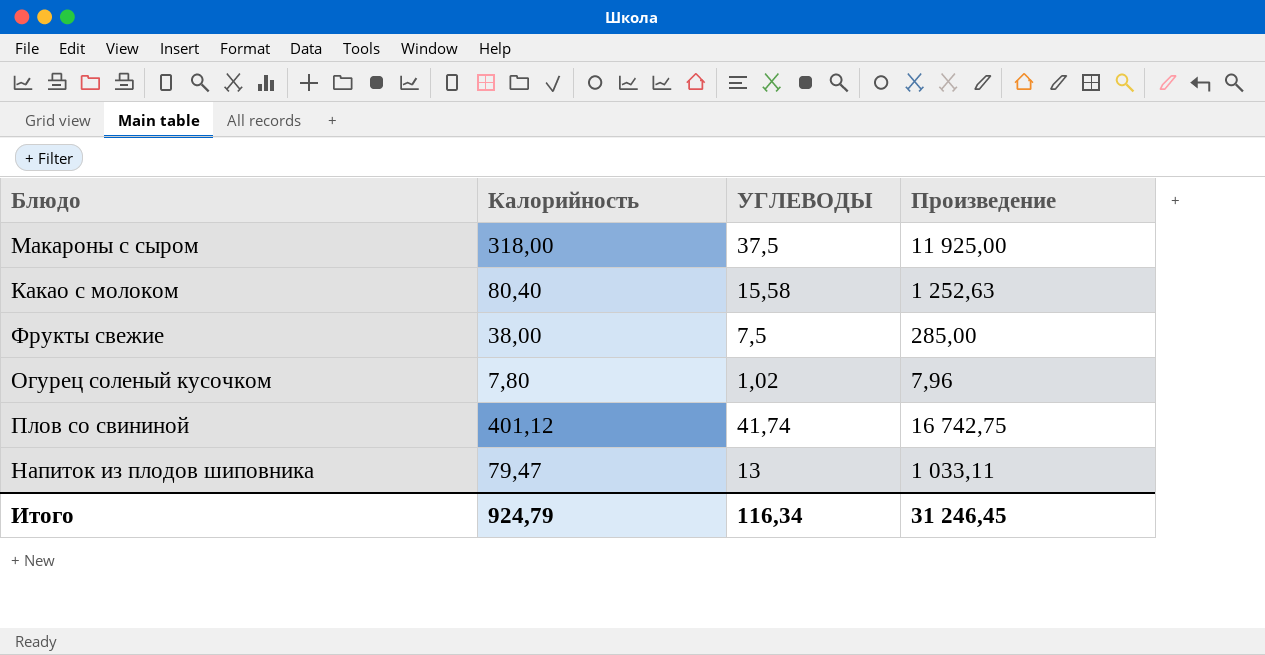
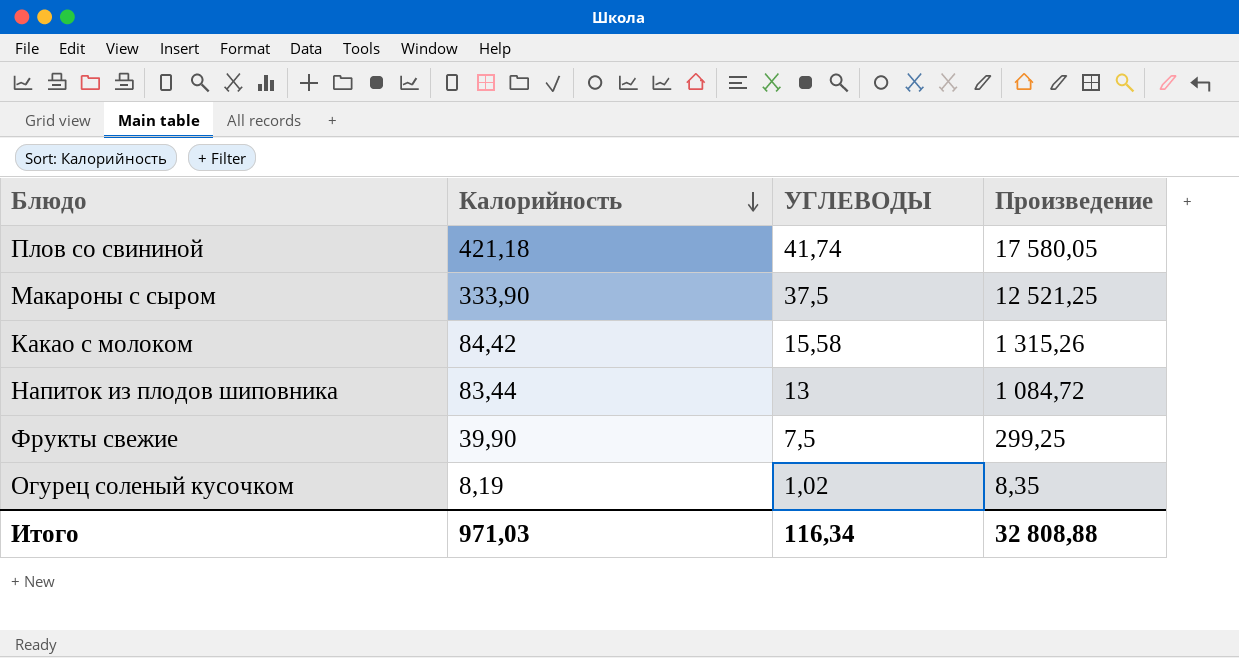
row order: none -> Калорийность descending
Плов со свининой | Калорийность: 401,12 -> 421,18
Плов со свининой | Произведение: 16 742,75 -> 17 580,05
Макароны с сыром | Калорийность: 318,00 -> 333,90
Макароны с сыром | Произведение: 11 925,00 -> 12 521,25
Какао с молоком | Калорийность: 80,40 -> 84,42
Какао с молоком | Произведение: 1 252,63 -> 1 315,26
Напиток из плодов шиповника | Калорийность: 79,47 -> 83,44
Напиток из плодов шиповника | Произведение: 1 033,11 -> 1 084,72
Фрукты свежие | Калорийность: 38,00 -> 39,90
Фрукты свежие | Произведение: 285,00 -> 299,25
Огурец соленый кусочком | Калорийность: 7,80 -> 8,19
Огурец соленый кусочком | Произведение: 7,96 -> 8,35
Итого | Калорийность: 924,79 -> 971,03
Итого | Произведение: 31 246,45 -> 32 808,88

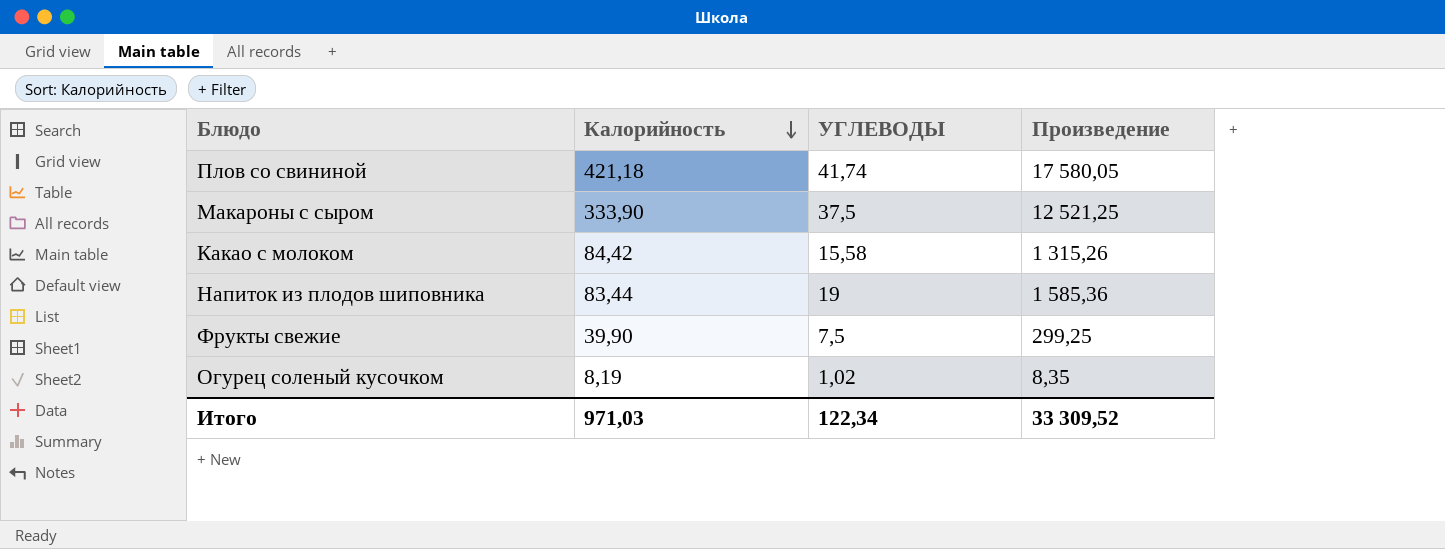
Напиток из плодов шиповника | УГЛЕВОДЫ: 13 -> 19
Напиток из плодов шиповника | Произведение: 1 084,72 -> 1 585,36
Итого | УГЛЕВОДЫ: 116,34 -> 122,34
Итого | Произведение: 32 808,88 -> 33 309,52

